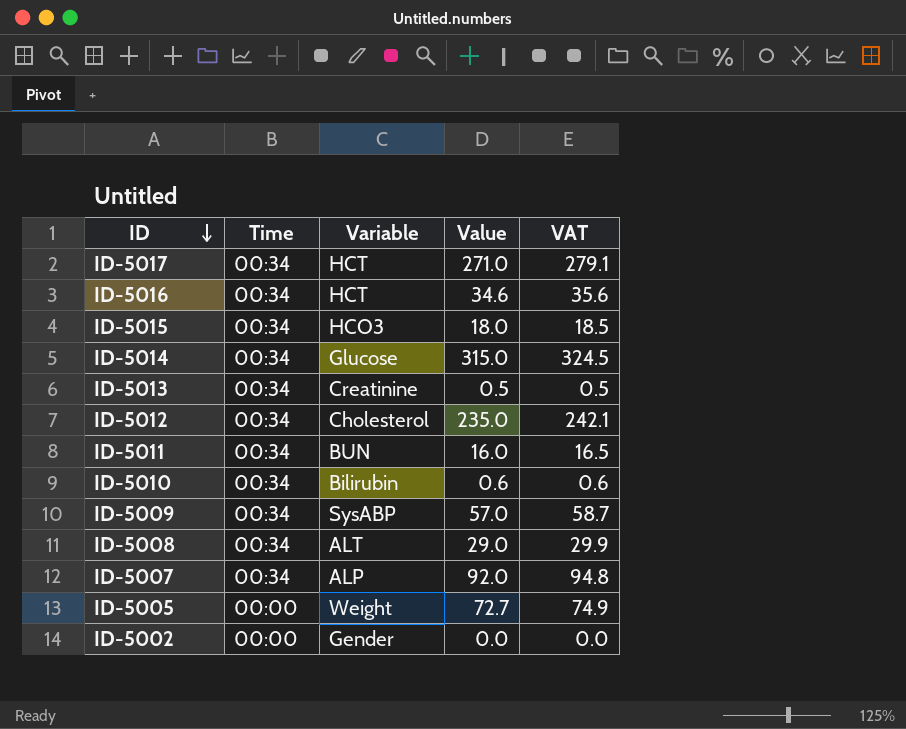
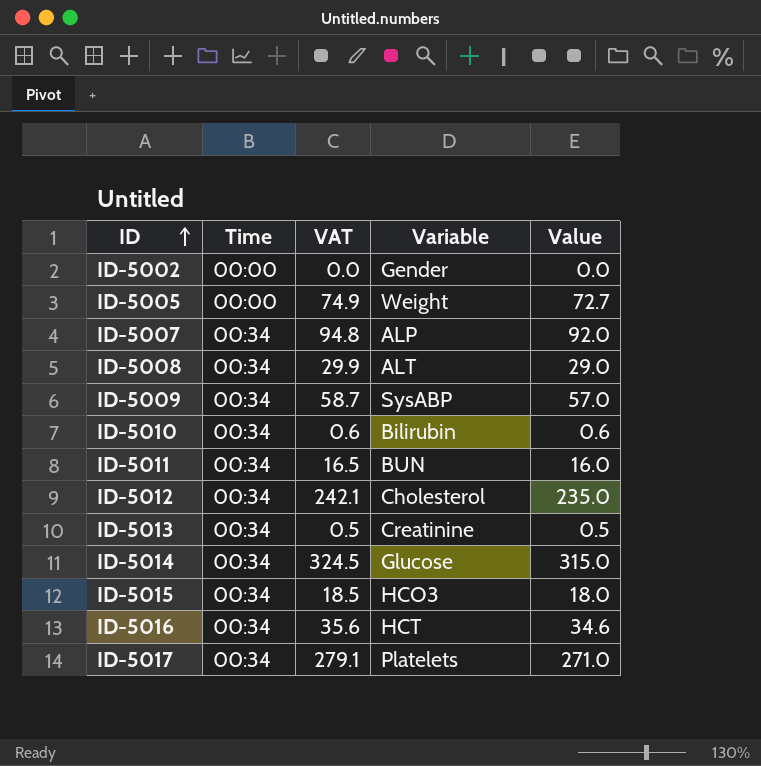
row order: ID descending -> ID ascending
column VAT | position: 5 -> 3
ID-5017 | Variable: HCT -> Platelets

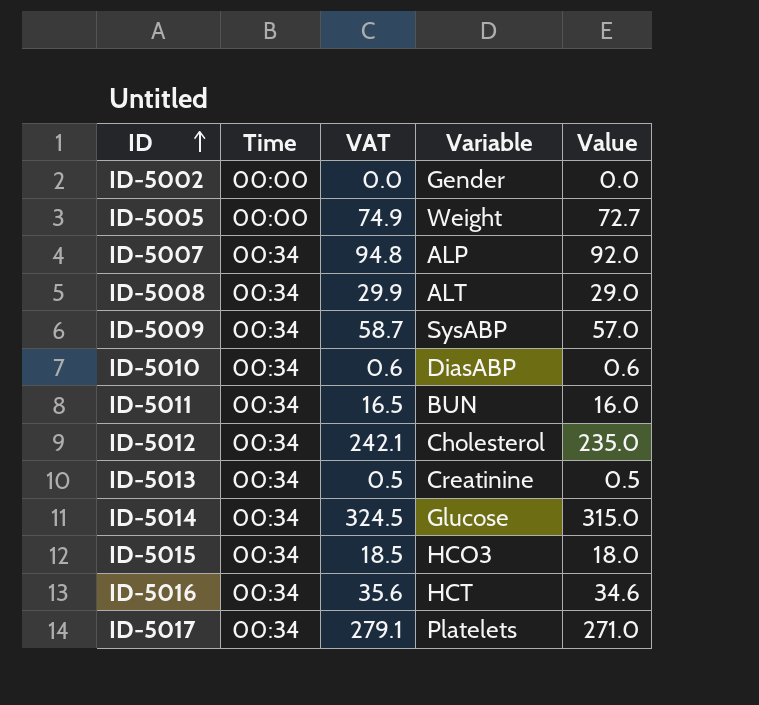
ID-5010 | Variable: Bilirubin -> DiasABP

